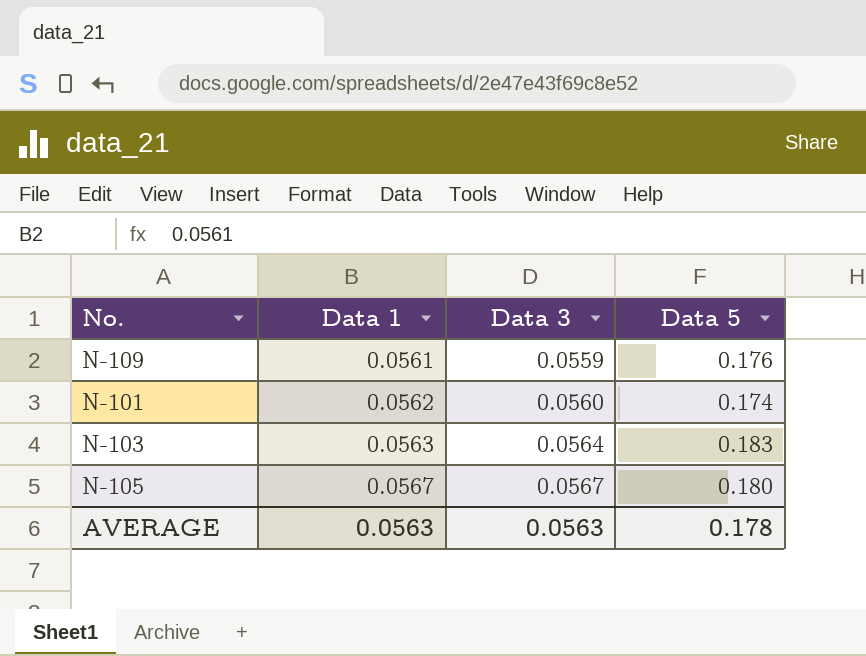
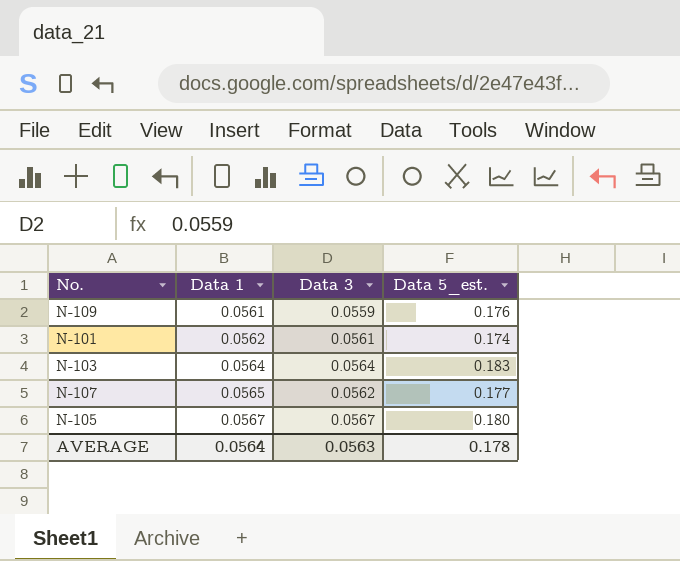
column name: Data 5 -> Data 5_est.
N-101 | Data 3: 0.0560 -> 0.0561
N-103 | Data 1: 0.0563 -> 0.0564
row N-107: none -> 0.0565 | 0.0562 | 0.177
AVERAGE | Data 1: 0.0563 -> 0.0564

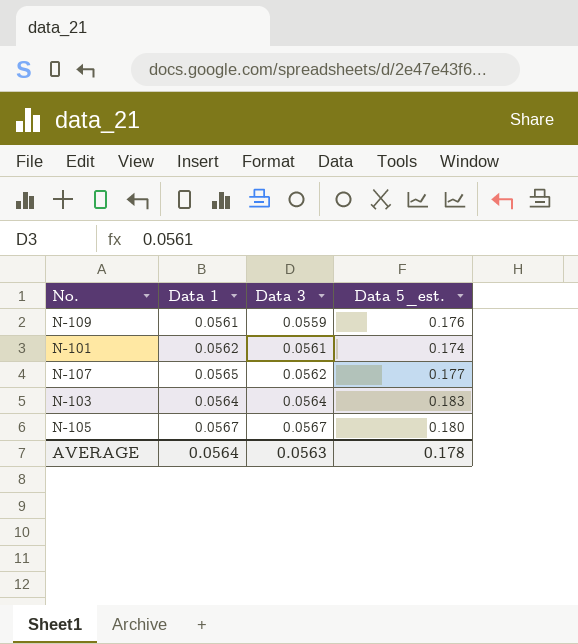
row order: Data 1 ascending -> Data 3 ascending

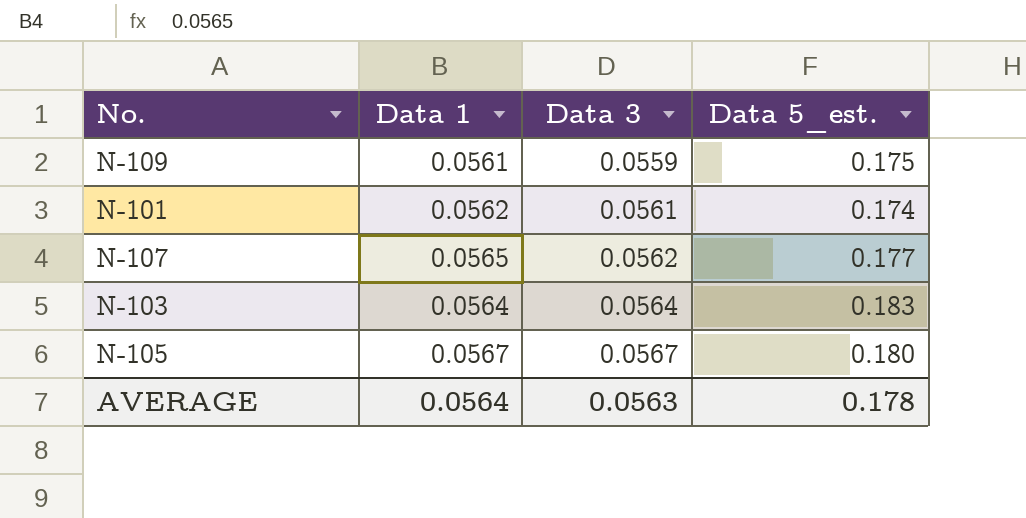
N-109 | Data 5_est.: 0.176 -> 0.175

